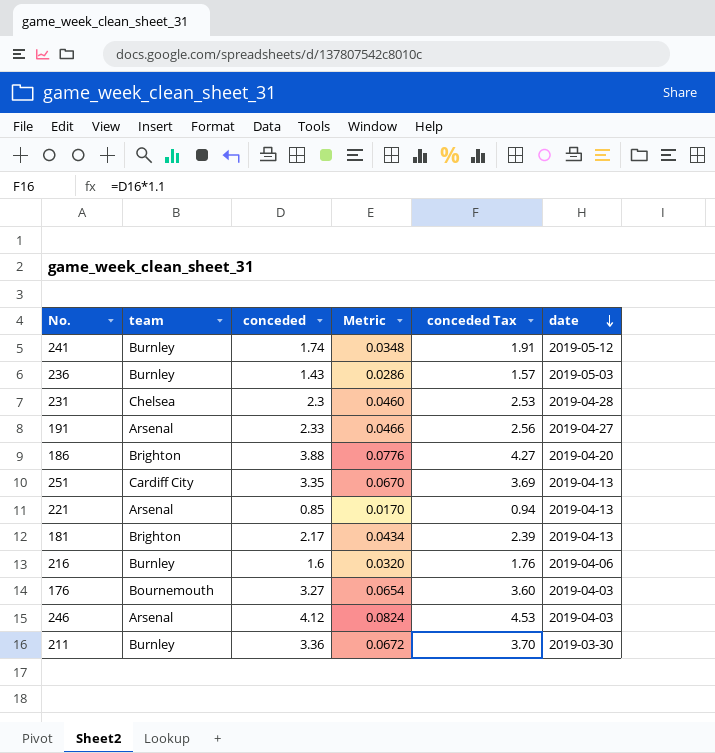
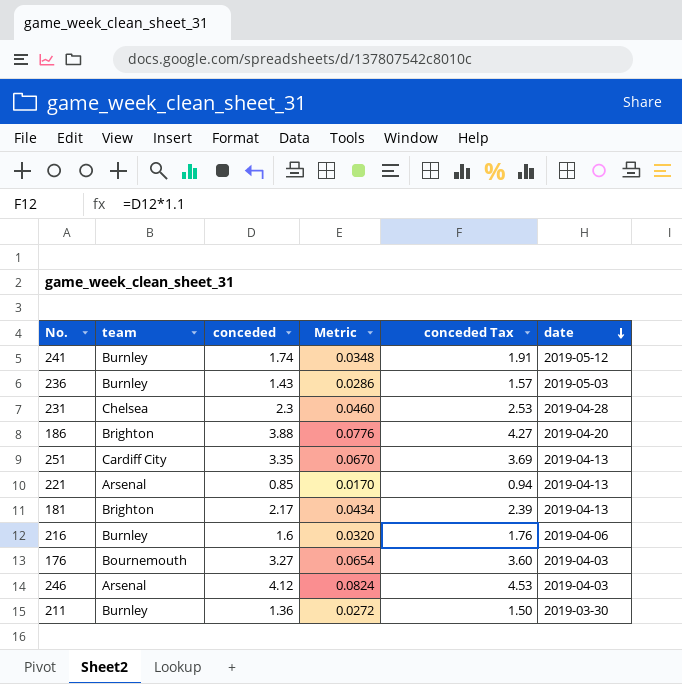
row 191: Arsenal | 2.33 | 0.0466 | 2.56 | 2019-04-27 -> none
211 | conceded: 3.36 -> 1.36
211 | Metric: 0.0672 -> 0.0272
211 | conceded Tax: 3.70 -> 1.50

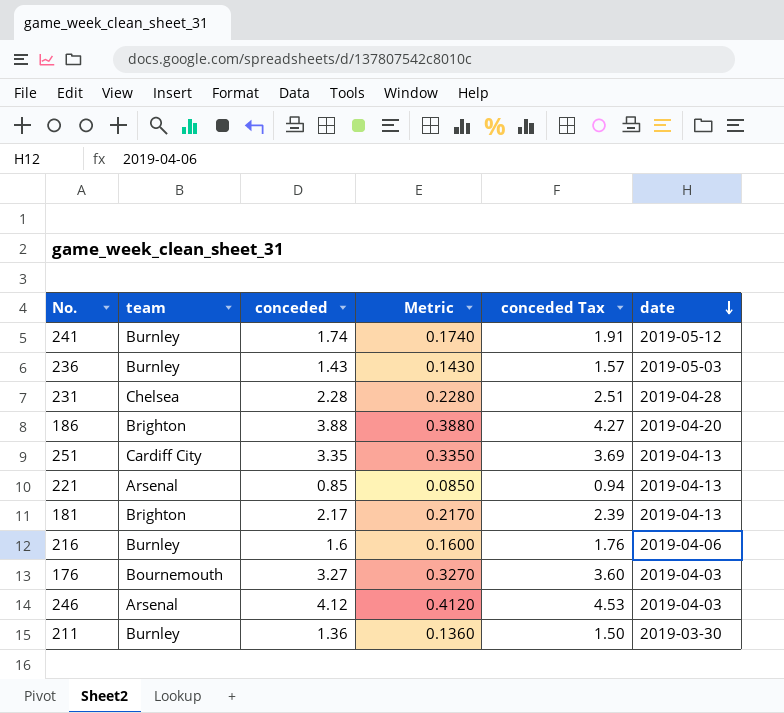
column Metric | formula: [conceded] * 0.02 -> [conceded] * 0.1
231 | conceded: 2.3 -> 2.28
231 | conceded Tax: 2.53 -> 2.51

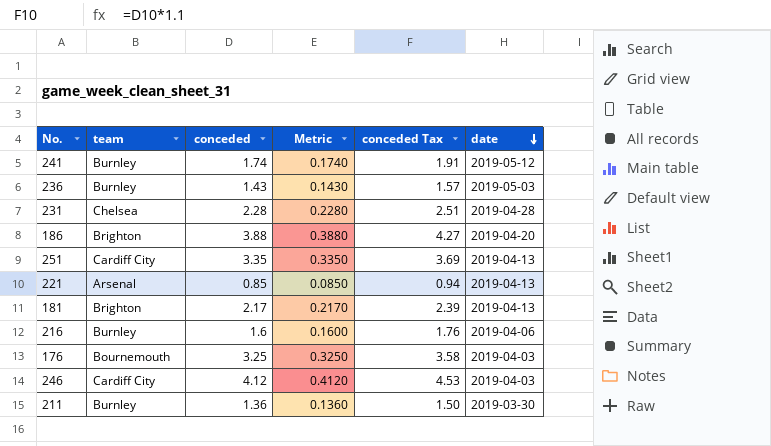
176 | conceded: 3.27 -> 3.25
176 | Metric: 0.3270 -> 0.3250
176 | conceded Tax: 3.60 -> 3.58
246 | team: Arsenal -> Cardiff City

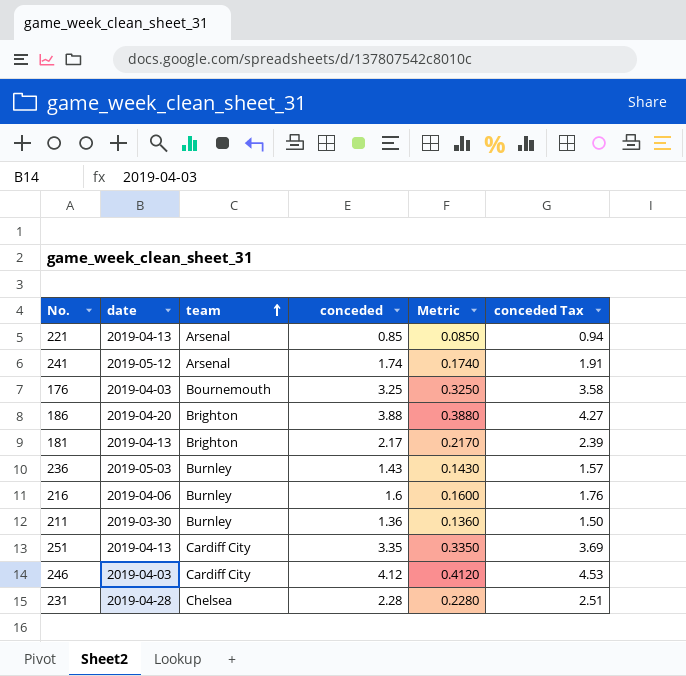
row order: date descending -> team ascending
column date | position: 6 -> 2
241 | team: Burnley -> Arsenal

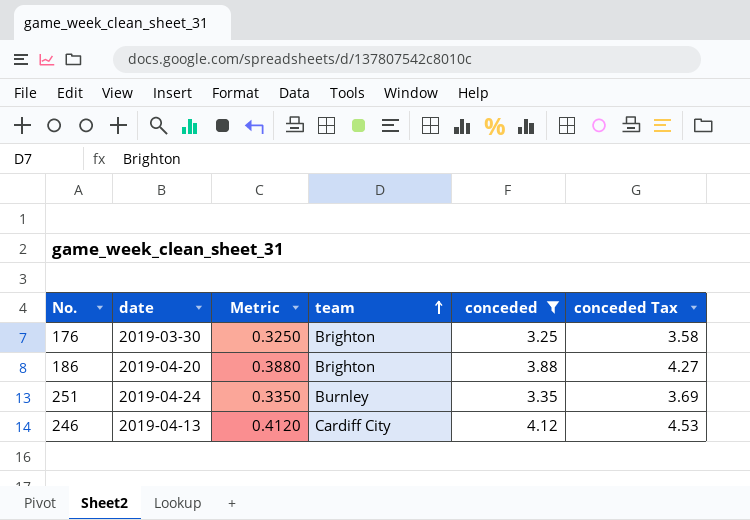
filter: none -> conceded >= 3.25
column Metric | position: 5 -> 3
176 | date: 2019-04-03 -> 2019-03-30
176 | team: Bournemouth -> Brighton
251 | date: 2019-04-13 -> 2019-04-24
251 | team: Cardiff City -> Burnley
246 | date: 2019-04-03 -> 2019-04-13

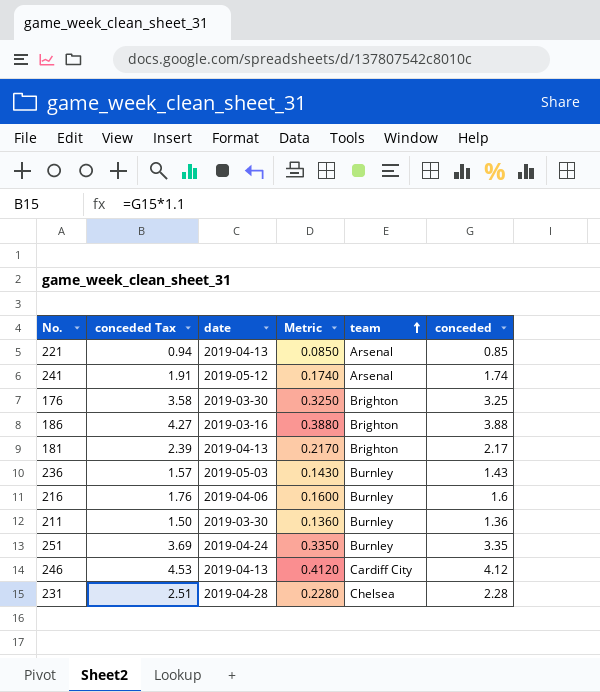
filter: conceded >= 3.25 -> none
column conceded Tax | position: 6 -> 2
186 | date: 2019-04-20 -> 2019-03-16

